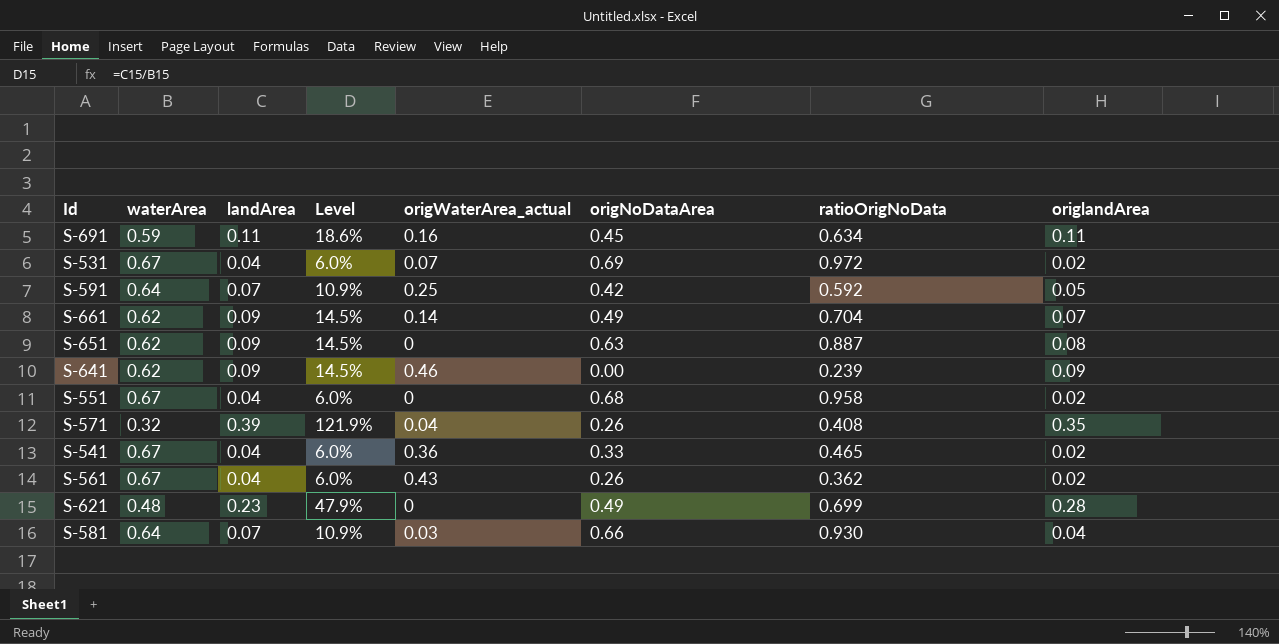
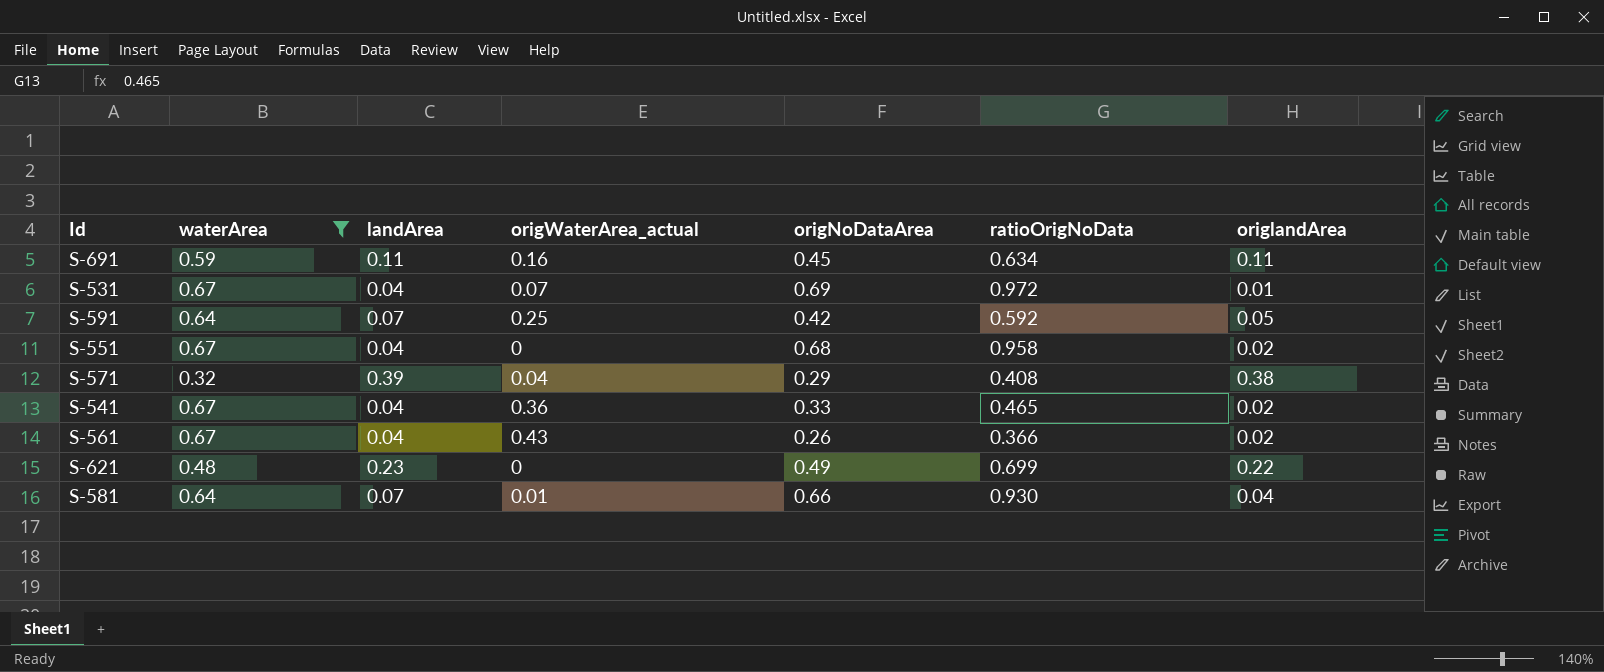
filter: none -> waterArea != 0.62
column Level | formula: [landArea] / [waterArea] -> none
S-531 | origlandArea: 0.02 -> 0.01
S-571 | origNoDataArea: 0.26 -> 0.29
S-571 | origlandArea: 0.35 -> 0.38
S-561 | ratioOrigNoData: 0.362 -> 0.366
S-621 | origlandArea: 0.28 -> 0.22
S-581 | origWaterArea_actual: 0.03 -> 0.01

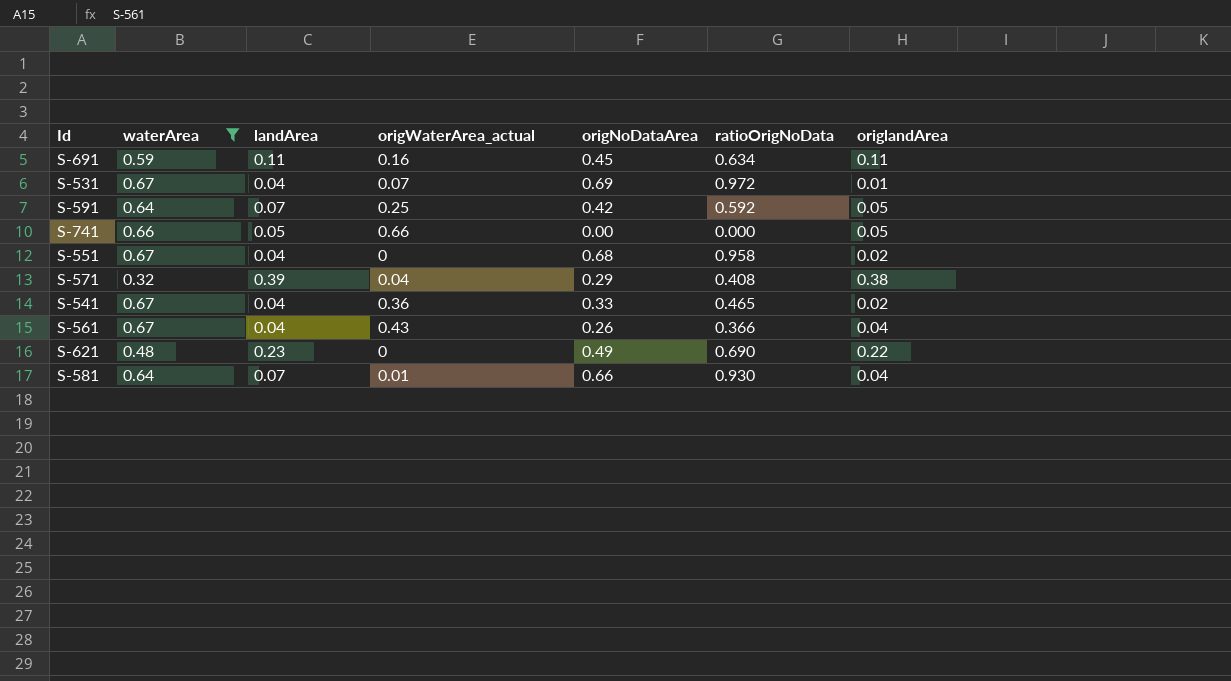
row S-741: none -> 0.66 | 0.05 | 0.66 | 0.00 | 0.000 | 0.05
S-561 | origlandArea: 0.02 -> 0.04
S-621 | ratioOrigNoData: 0.699 -> 0.690

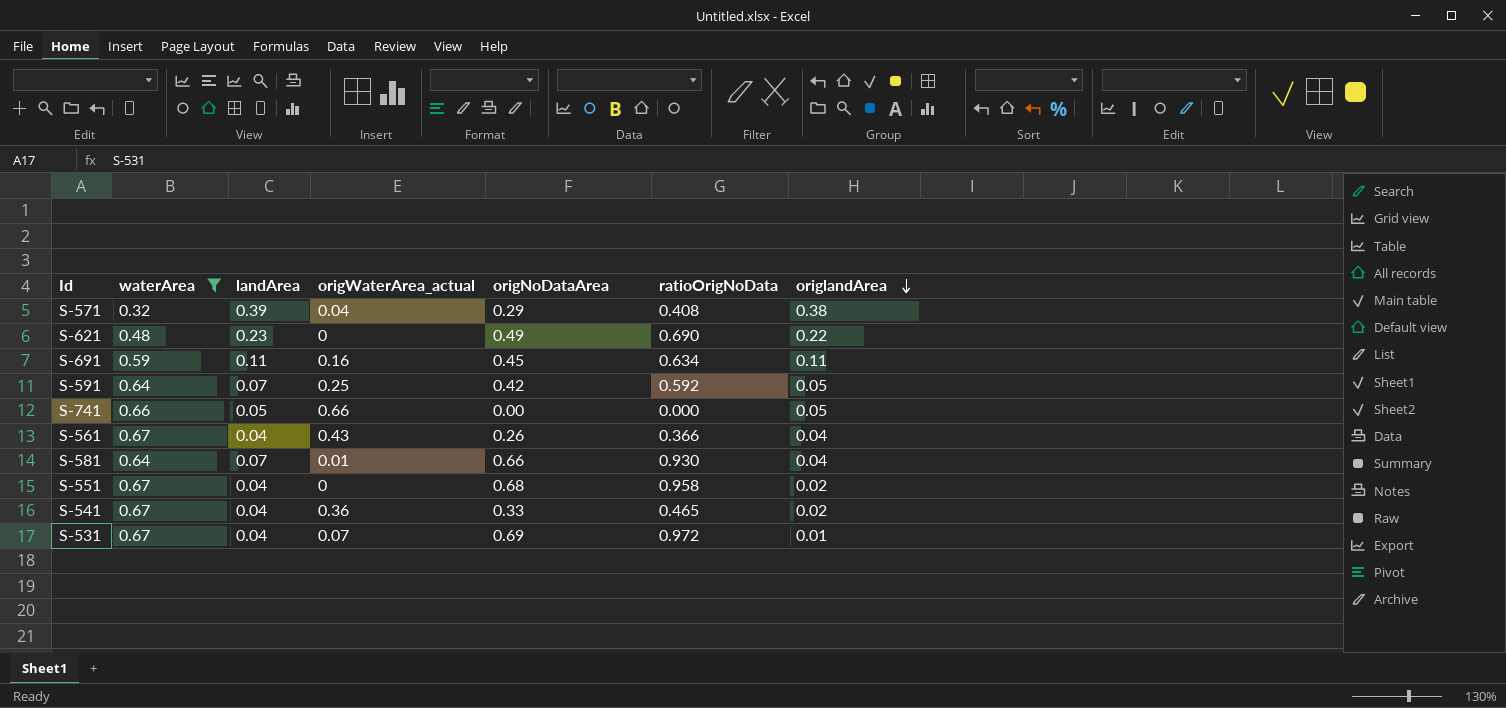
row order: none -> origlandArea descending

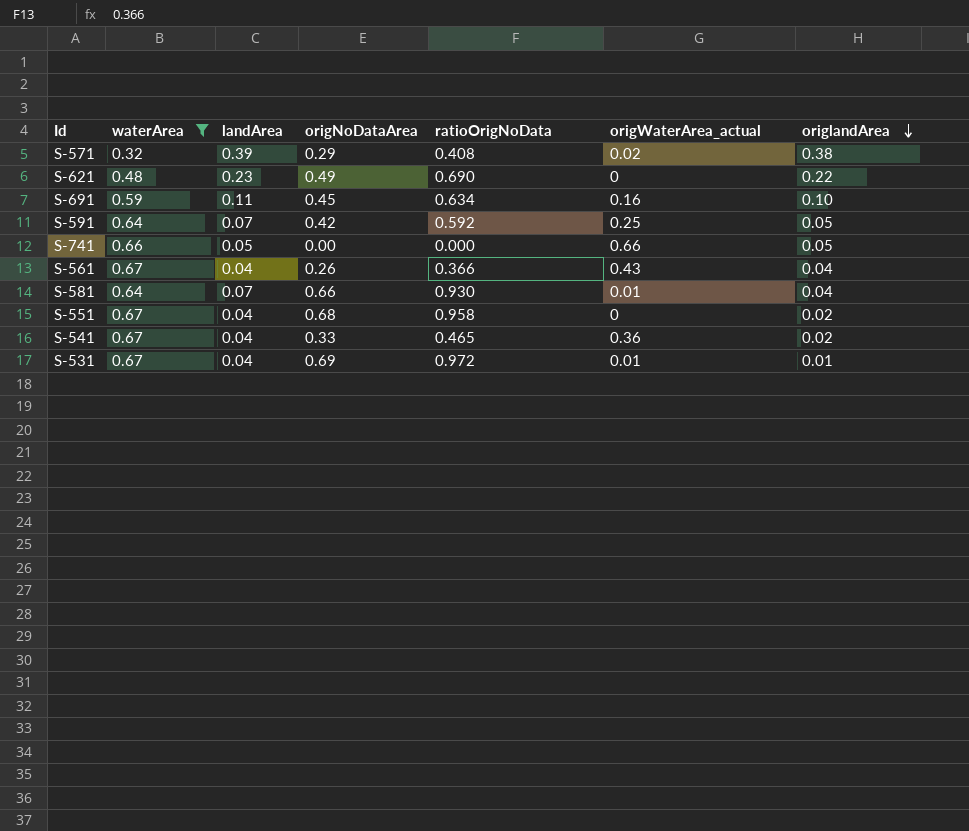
column origWaterArea_actual | position: 4 -> 6
S-571 | origWaterArea_actual: 0.04 -> 0.02
S-691 | origlandArea: 0.11 -> 0.10
S-531 | origWaterArea_actual: 0.07 -> 0.01

